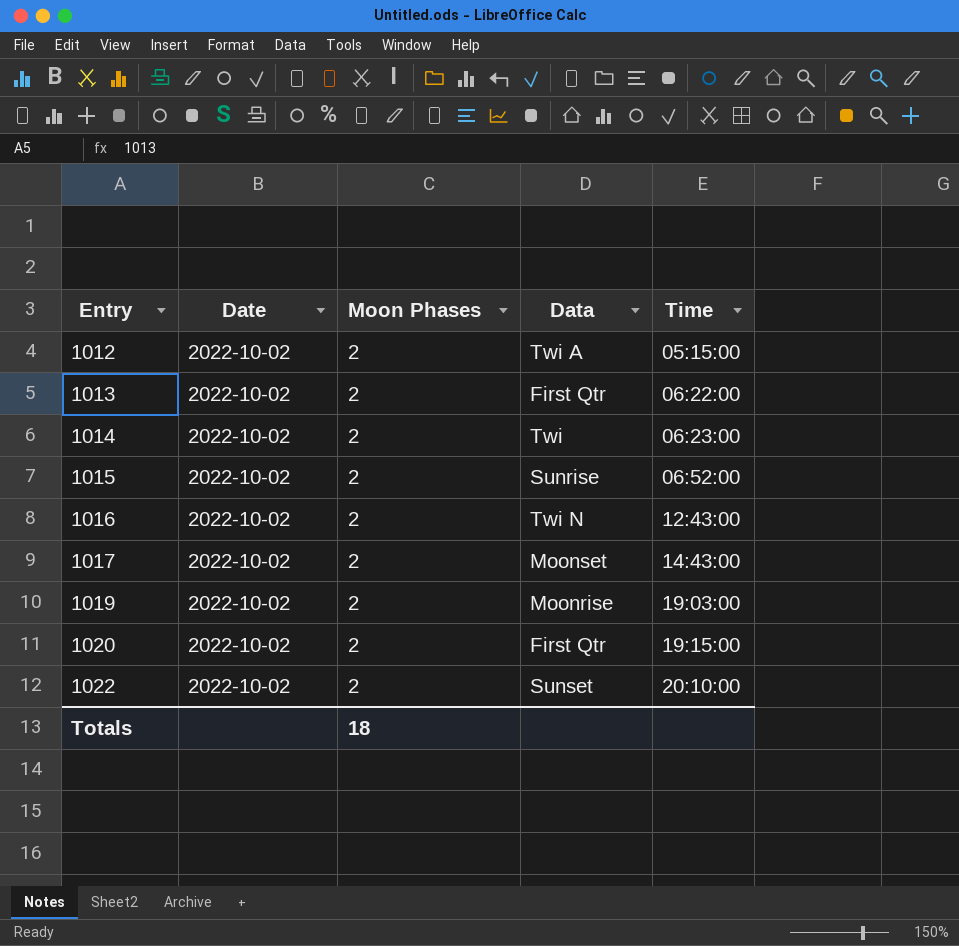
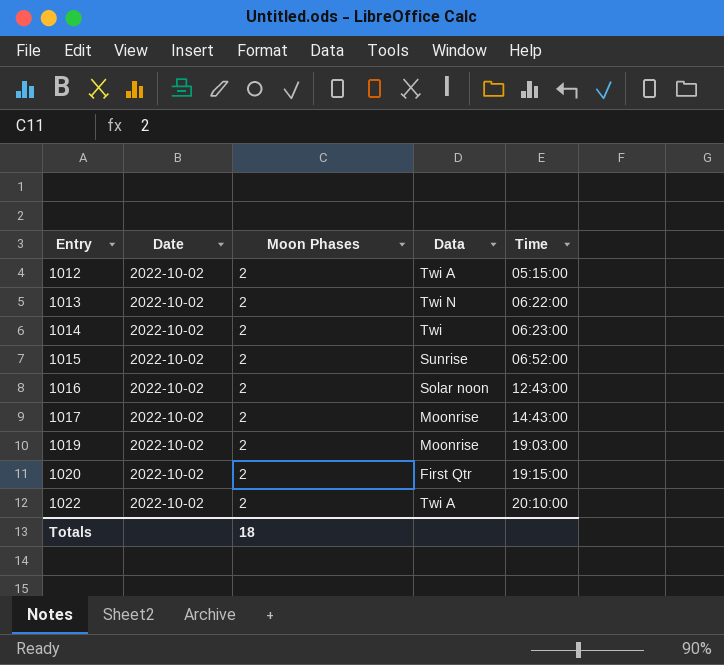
1013 | Data: First Qtr -> Twi N
1016 | Data: Twi N -> Solar noon
1017 | Data: Moonset -> Moonrise
1022 | Data: Sunset -> Twi A

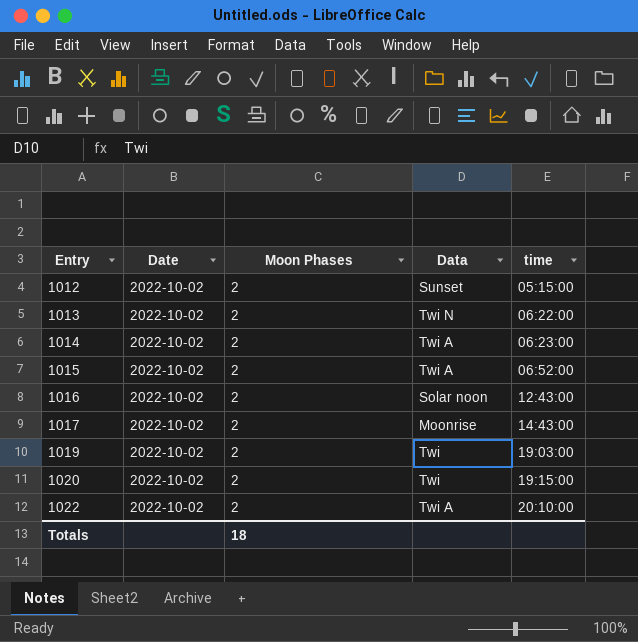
column name: Time -> time
1012 | Data: Twi A -> Sunset
1014 | Data: Twi -> Twi A
1015 | Data: Sunrise -> Twi A
1019 | Data: Moonrise -> Twi
1020 | Data: First Qtr -> Twi

